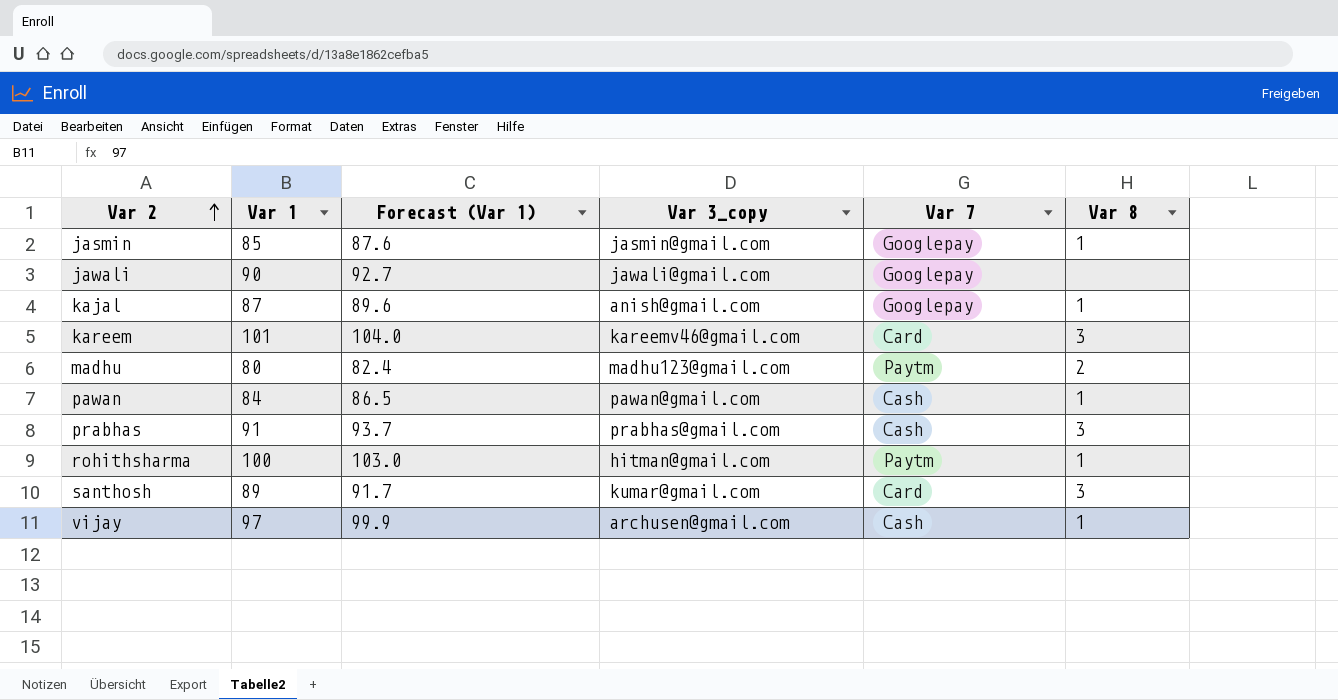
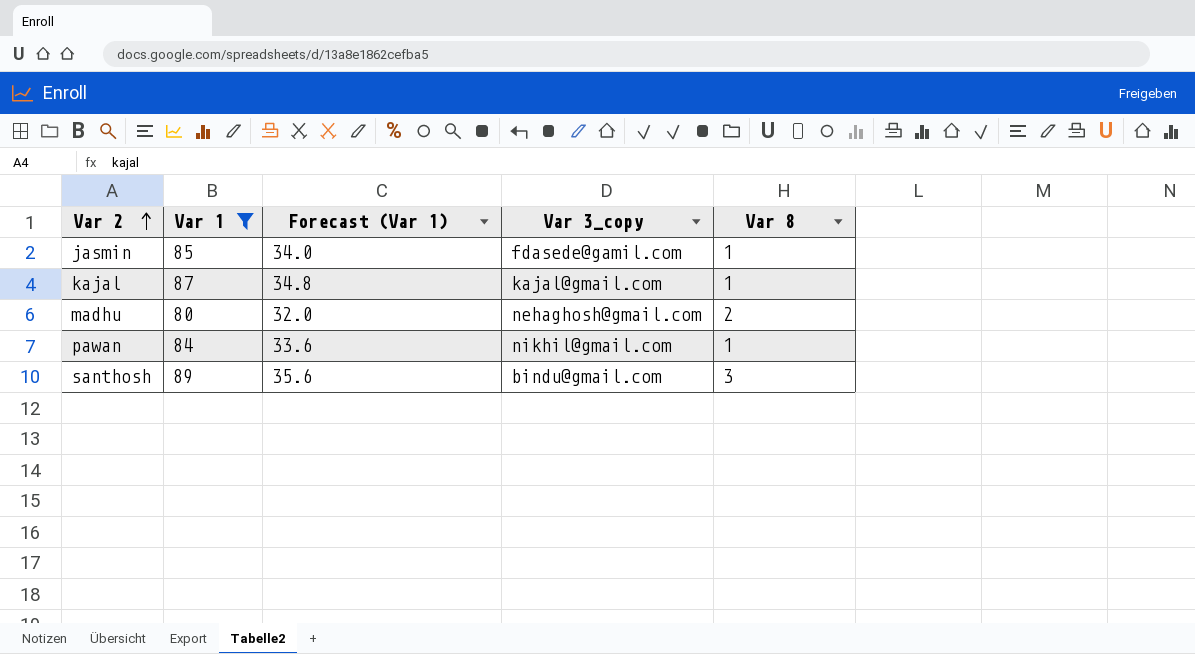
filter: none -> Var 1 <= 89
column Var 7 | position: 5 -> none
column Forecast (Var 1) | formula: [Var 1] * 1.03 -> [Var 1] * 0.4
jasmin | Var 3_copy: jasmin@gmail.com -> fdasede@gamil.com
kajal | Var 3_copy: anish@gmail.com -> kajal@gmail.com
madhu | Var 3_copy: madhu123@gmail.com -> nehaghosh@gmail.com
pawan | Var 3_copy: pawan@gmail.com -> nikhil@gmail.com
santhosh | Var 3_copy: kumar@gmail.com -> bindu@gmail.com

